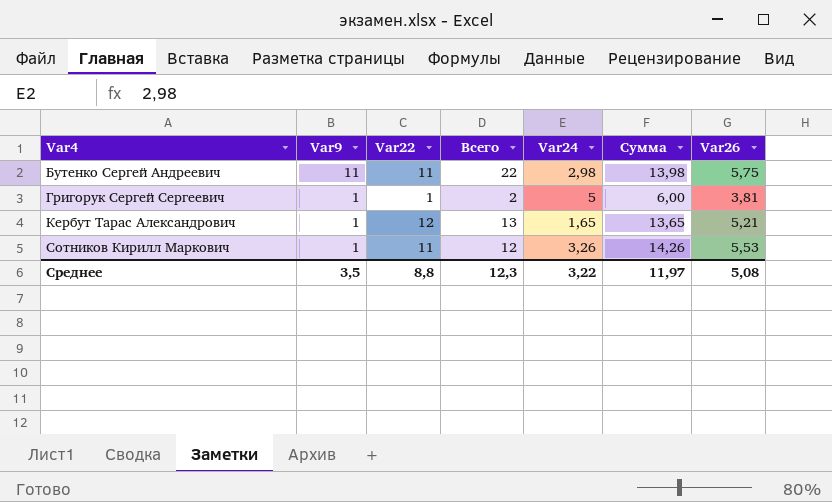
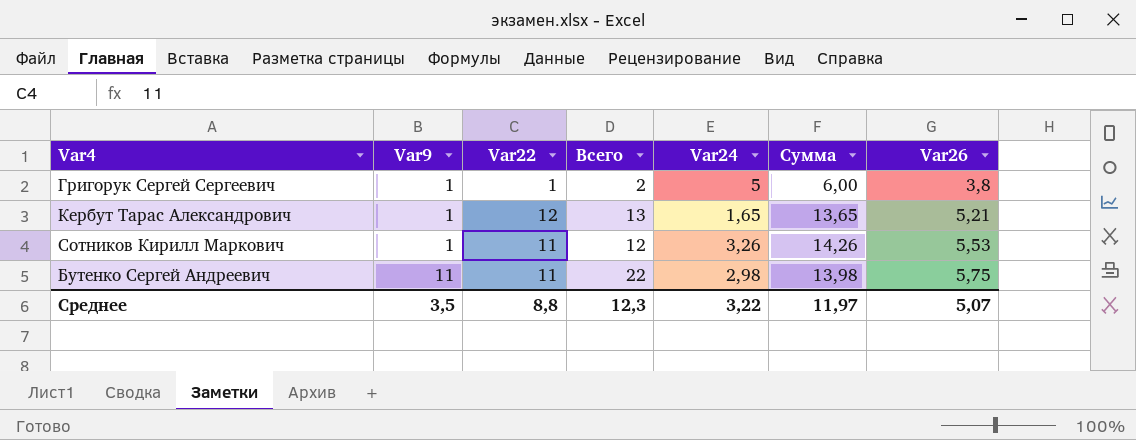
row order: Var4 ascending -> Var9 ascending
Григорук Сергей Сергеевич | Var26: 3,81 -> 3,8
Среднее | Var26: 5,08 -> 5,07

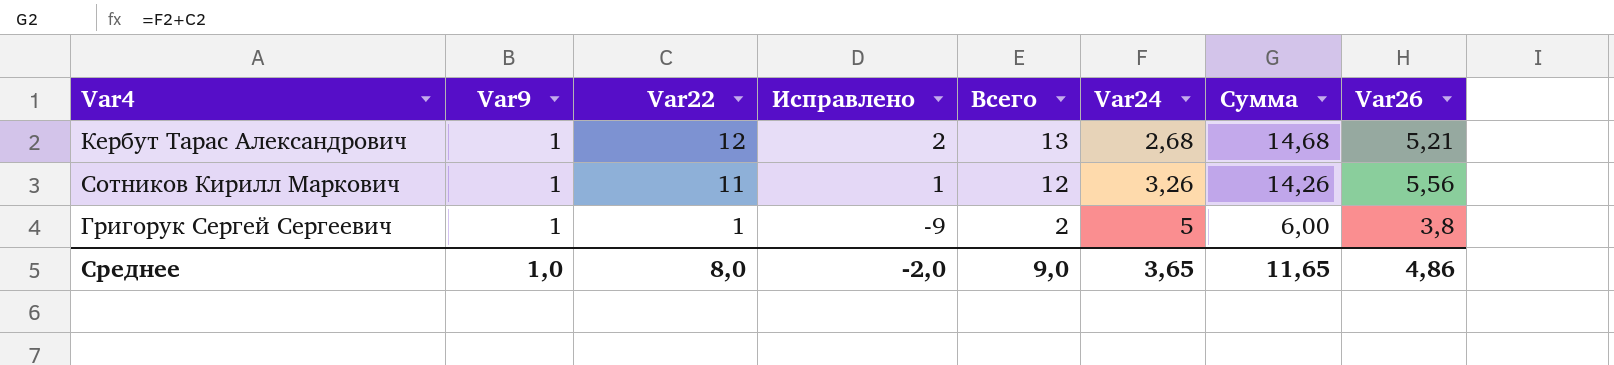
row order: Var9 ascending -> Var22 descending
column Исправлено | formula: none -> [Var22] - 10
row Бутенко Сергей Андреевич: 11 | 11 | 22 | 2,98 | 13,98 | 5,75 -> none
Кербут Тарас Александрович | Var24: 1,65 -> 2,68
Кербут Тарас Александрович | Сумма: 13,65 -> 14,68
Сотников Кирилл Маркович | Var26: 5,53 -> 5,56
Среднее | Var9: 3,5 -> 1,0
Среднее | Var22: 8,8 -> 8,0
Среднее | Всего: 12,3 -> 9,0
Среднее | Var24: 3,22 -> 3,65
Среднее | Сумма: 11,97 -> 11,65
Среднее | Var26: 5,07 -> 4,86

